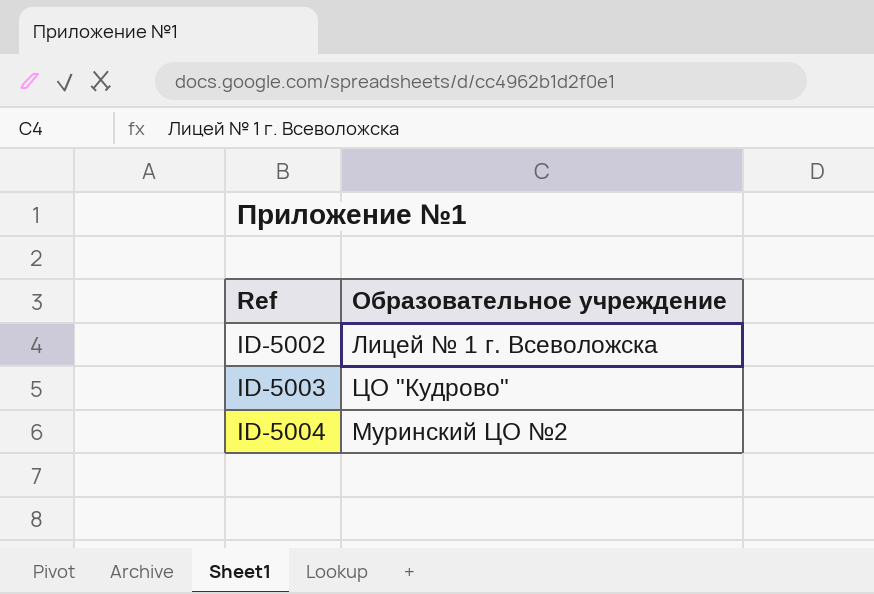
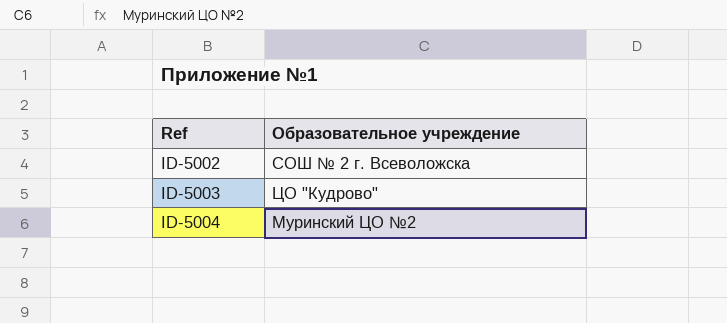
ID-5002 | Образовательное учреждение: Лицей № 1 г. Всеволожска -> СОШ № 2 г. Всеволожска

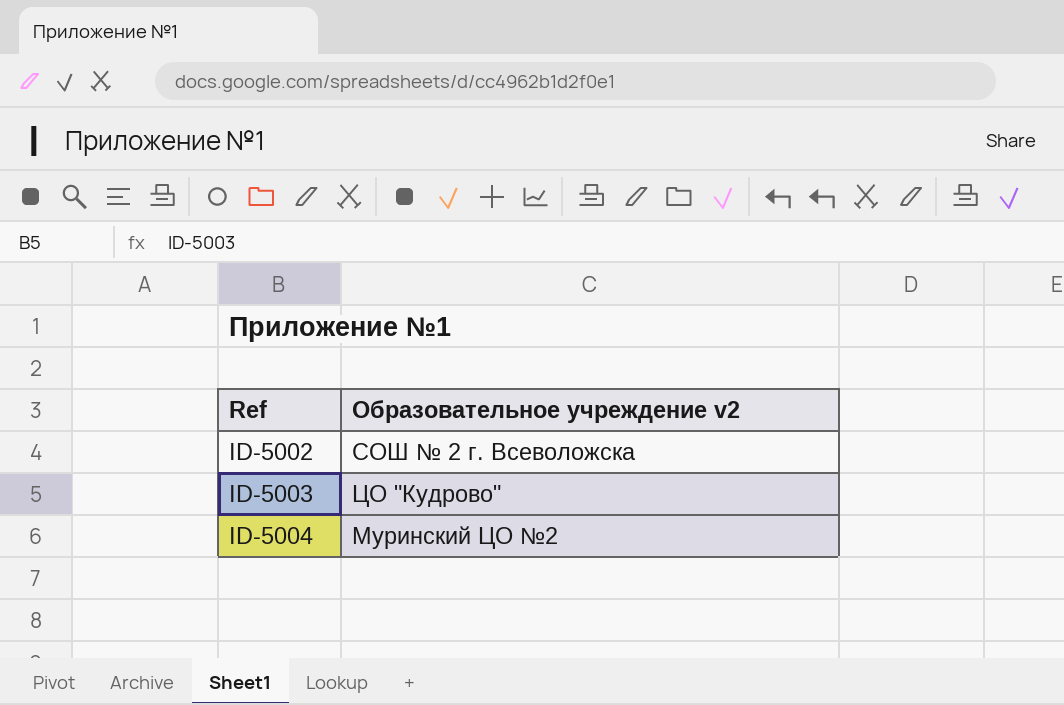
column name: Образовательное учреждение -> Образовательное учреждение v2

